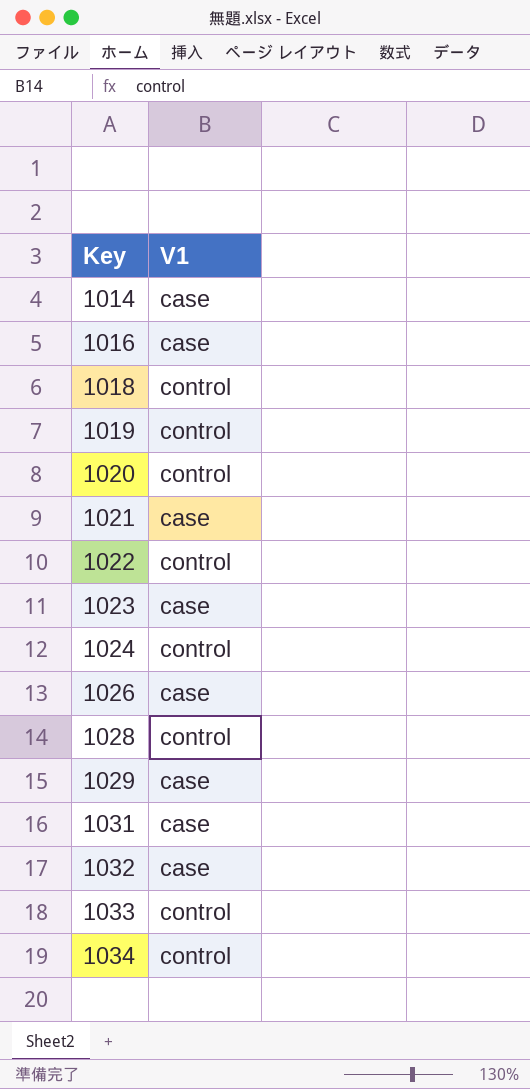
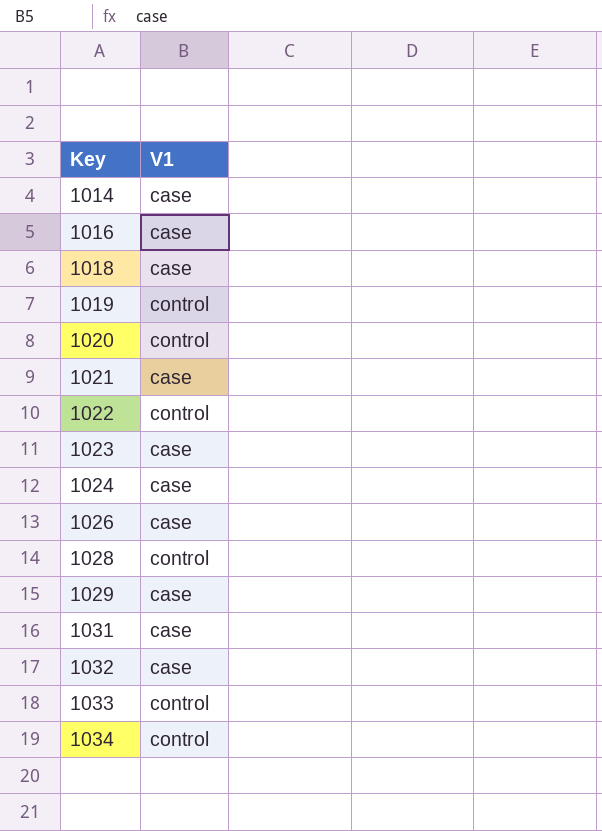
1018 | V1: control -> case
1024 | V1: control -> case

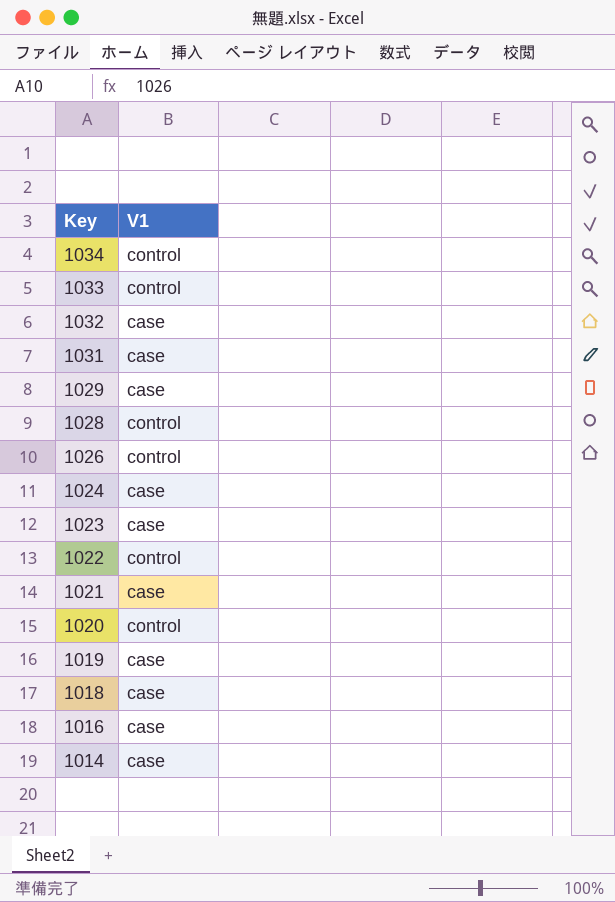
row order: Key ascending -> Key descending
1026 | V1: case -> control
1019 | V1: control -> case

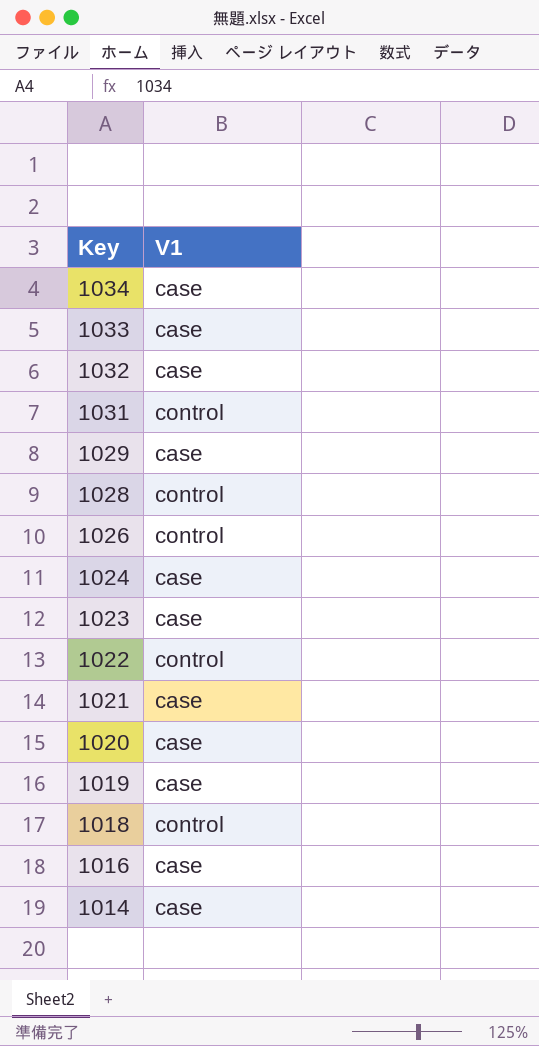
1034 | V1: control -> case
1033 | V1: control -> case
1031 | V1: case -> control
1020 | V1: control -> case
1018 | V1: case -> control

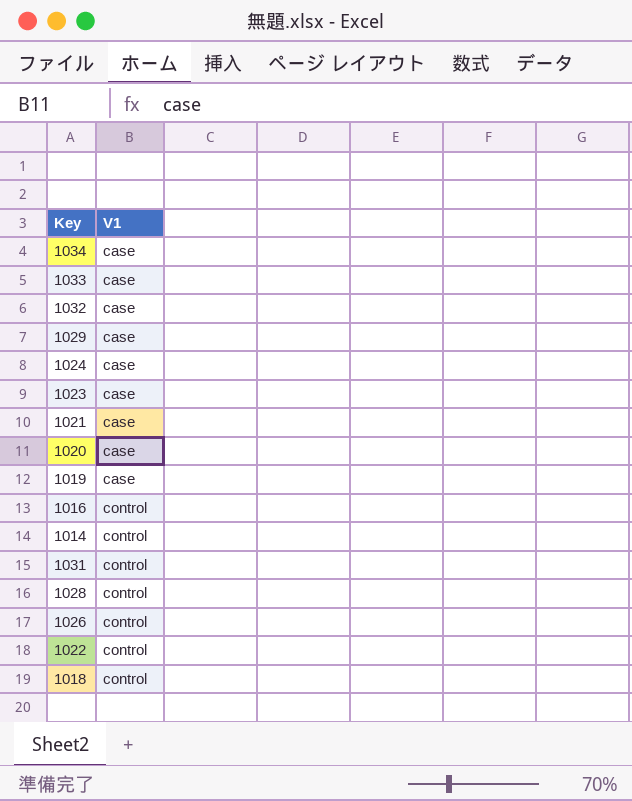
row order: Key descending -> V1 ascending
1016 | V1: case -> control
1014 | V1: case -> control

